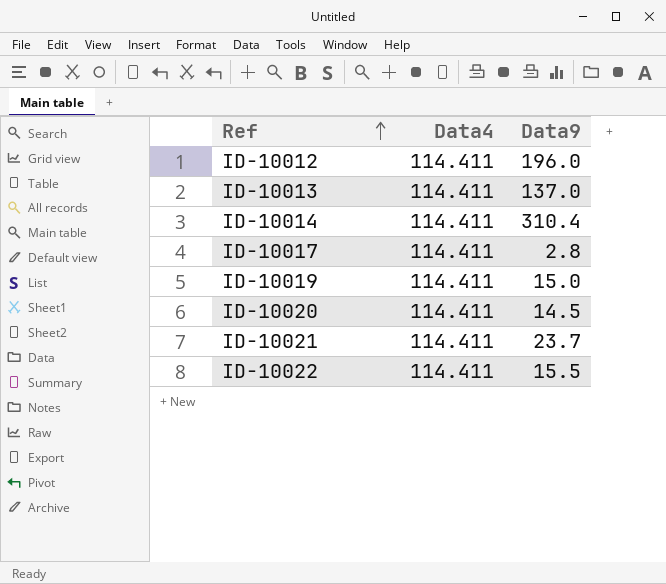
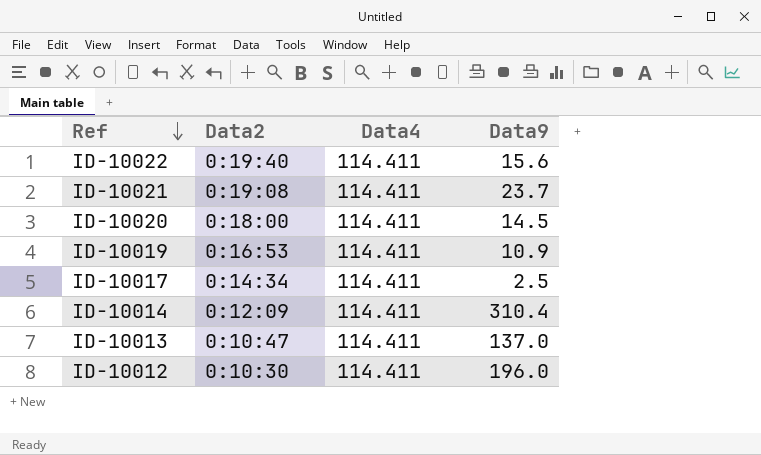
row order: Ref ascending -> Ref descending
column Data2 | position: none -> 2
ID-10022 | Data9: 15.5 -> 15.6
ID-10019 | Data9: 15.0 -> 10.9
ID-10017 | Data9: 2.8 -> 2.5

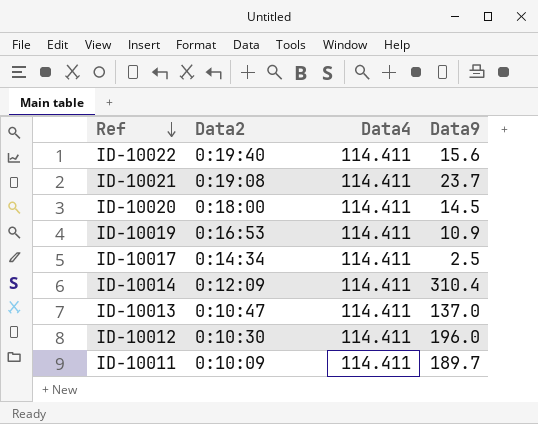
row ID-10011: none -> 0:10:09 | 114.411 | 189.7

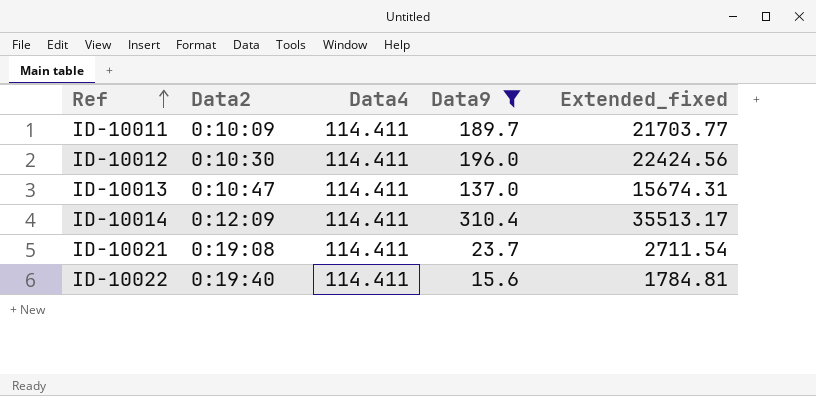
filter: none -> Data9 >= 15.6
row order: Ref descending -> Ref ascending
column Extended_fixed | formula: none -> [Data4] * [Data9]

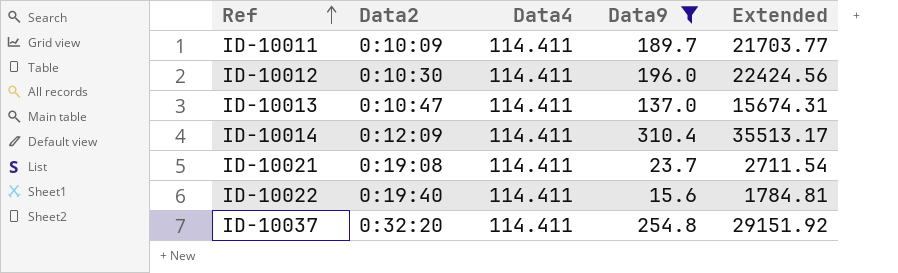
column name: Extended_fixed -> Extended
row ID-10037: none -> 0:32:20 | 114.411 | 254.8 | 29151.92

